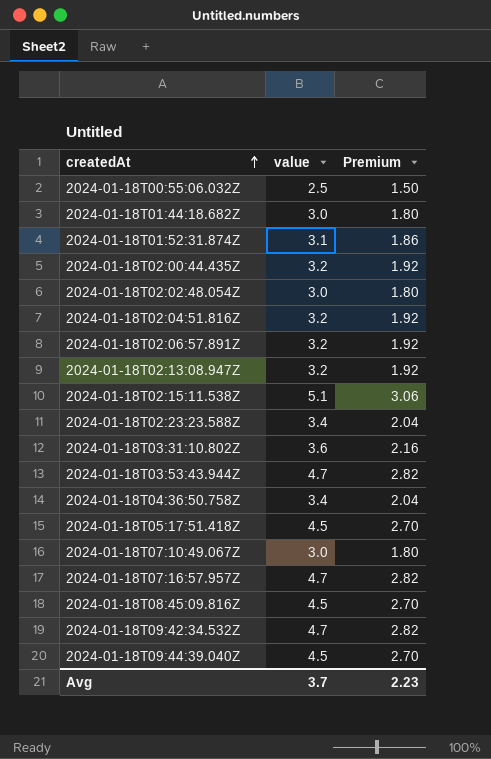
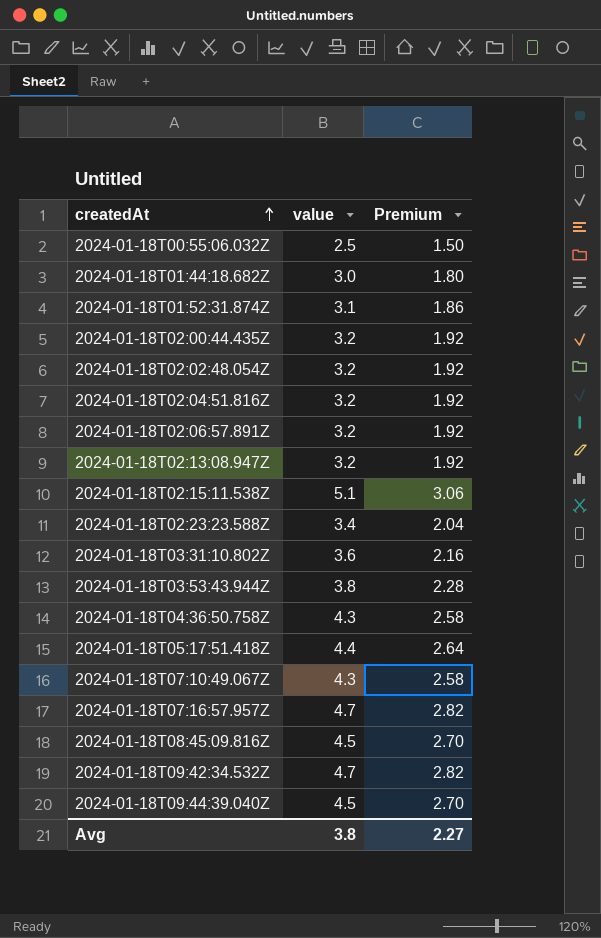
2024-01-18T02:02:48.054Z | value: 3.0 -> 3.2
2024-01-18T02:02:48.054Z | Premium: 1.80 -> 1.92
2024-01-18T03:53:43.944Z | value: 4.7 -> 3.8
2024-01-18T03:53:43.944Z | Premium: 2.82 -> 2.28
2024-01-18T04:36:50.758Z | value: 3.4 -> 4.3
2024-01-18T04:36:50.758Z | Premium: 2.04 -> 2.58
2024-01-18T05:17:51.418Z | value: 4.5 -> 4.4
2024-01-18T05:17:51.418Z | Premium: 2.70 -> 2.64
2024-01-18T07:10:49.067Z | value: 3.0 -> 4.3
2024-01-18T07:10:49.067Z | Premium: 1.80 -> 2.58
Avg | value: 3.7 -> 3.8
Avg | Premium: 2.23 -> 2.27

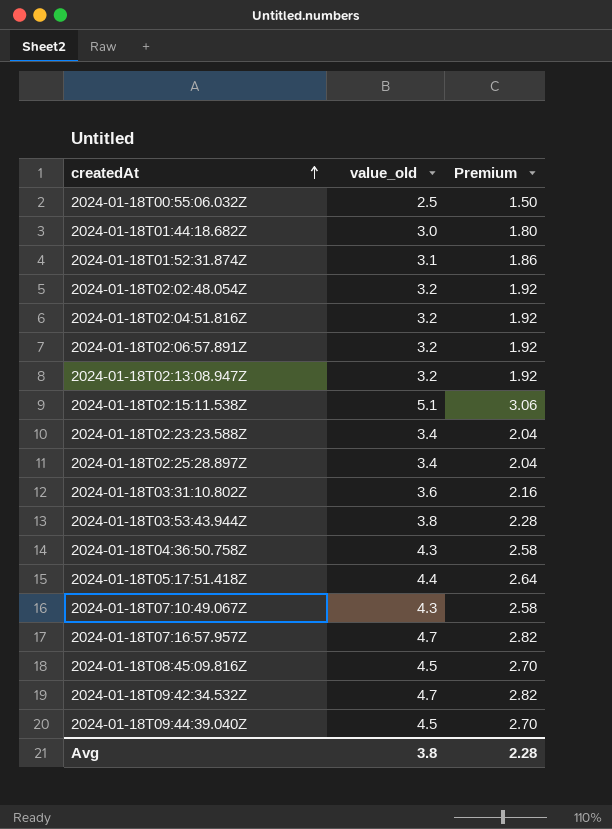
column name: value -> value_old
row 2024-01-18T02:00:44.435Z: 3.2 | 1.92 -> none
row 2024-01-18T02:25:28.897Z: none -> 3.4 | 2.04
Avg | Premium: 2.27 -> 2.28

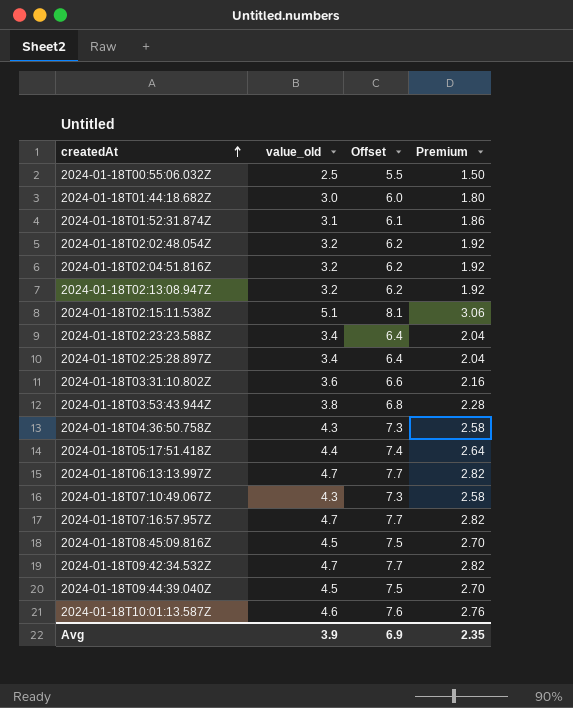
column Offset | formula: none -> [value_old] + 3
row 2024-01-18T02:06:57.891Z: 3.2 | 1.92 -> none
row 2024-01-18T06:13:13.997Z: none -> 4.7 | 7.7 | 2.82
row 2024-01-18T10:01:13.587Z: none -> 4.6 | 7.6 | 2.76
Avg | value_old: 3.8 -> 3.9
Avg | Premium: 2.28 -> 2.35

